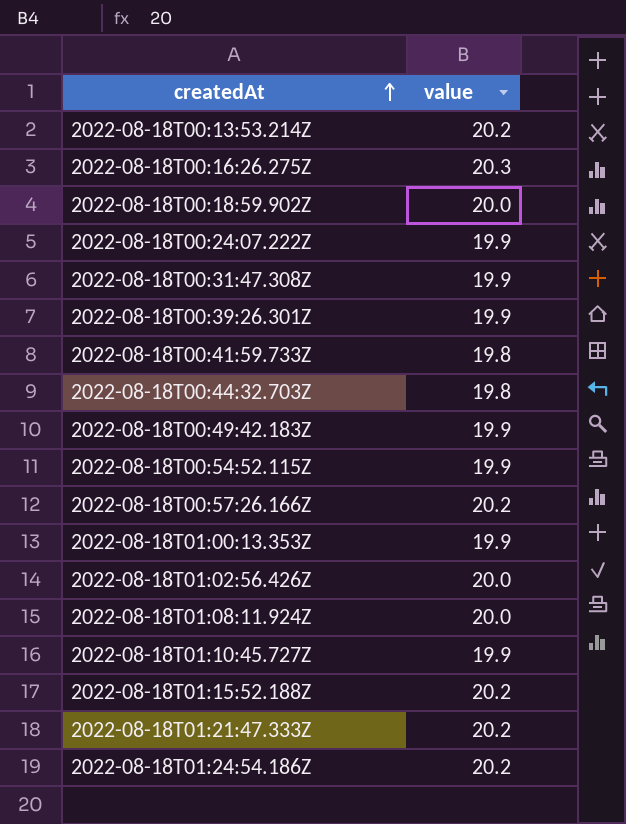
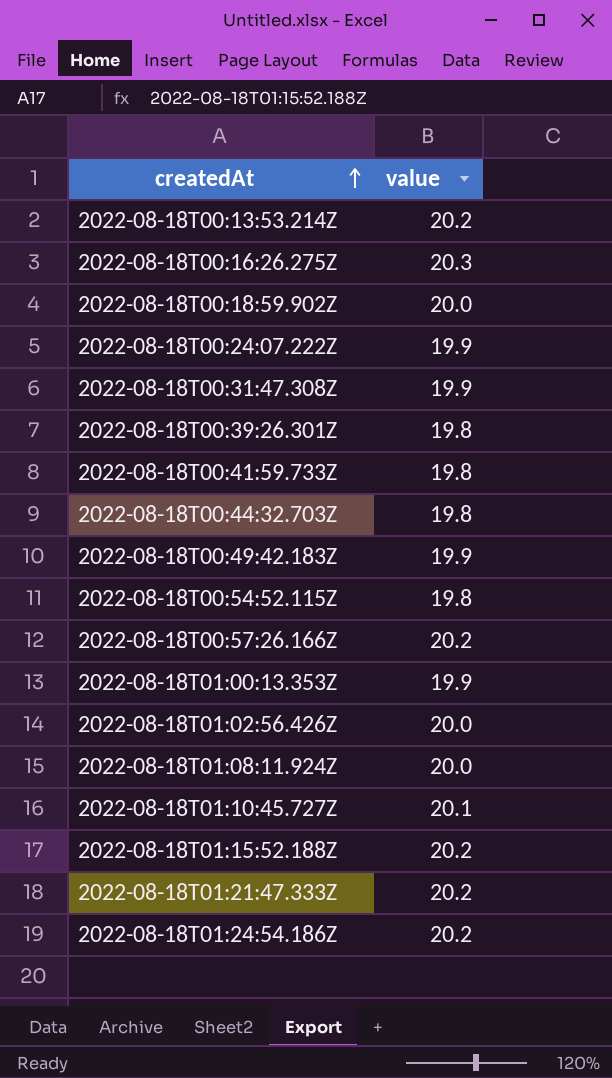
2022-08-18T00:39:26.301Z | value: 19.9 -> 19.8
2022-08-18T00:54:52.115Z | value: 19.9 -> 19.8
2022-08-18T01:10:45.727Z | value: 19.9 -> 20.1

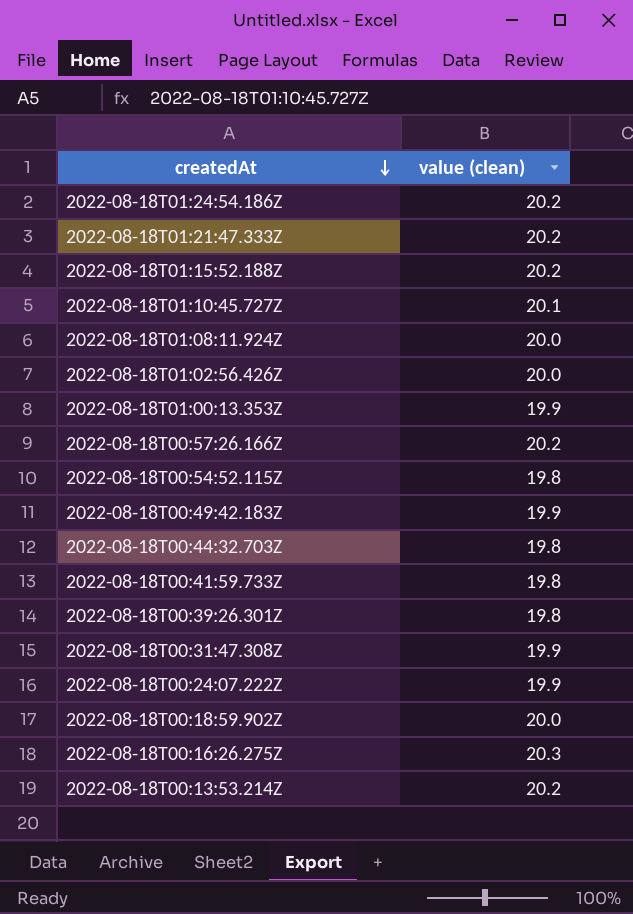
row order: createdAt ascending -> createdAt descending
column name: value -> value (clean)

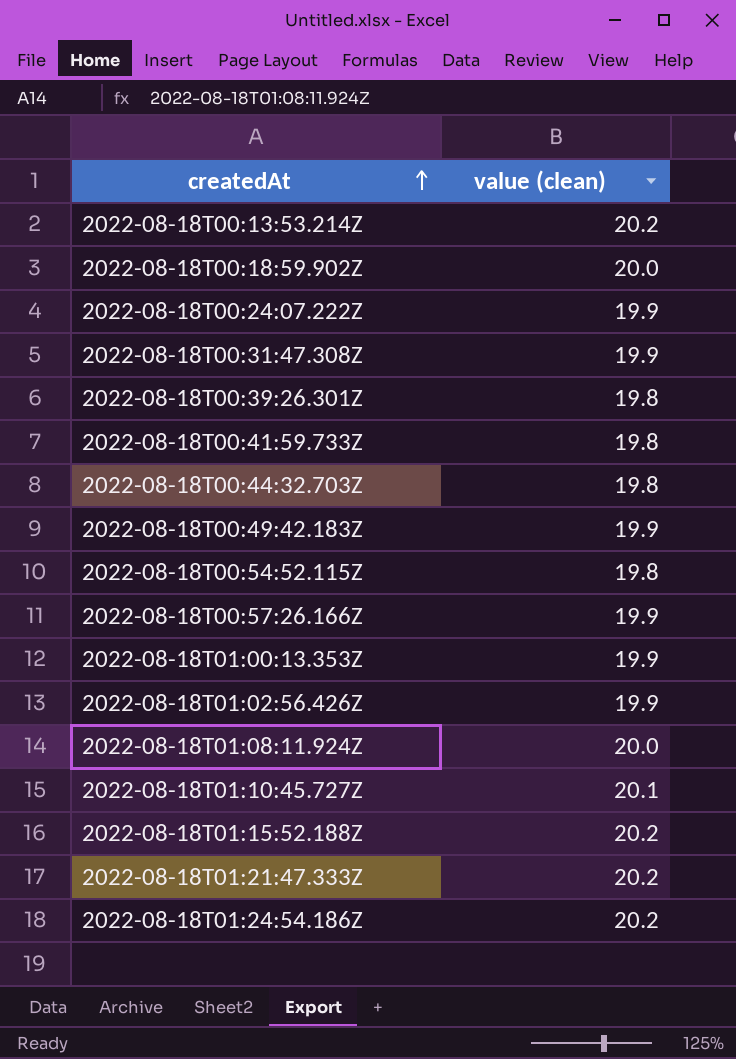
row order: createdAt descending -> createdAt ascending
row 2022-08-18T00:16:26.275Z: 20.3 -> none
2022-08-18T00:57:26.166Z | value (clean): 20.2 -> 19.9
2022-08-18T01:02:56.426Z | value (clean): 20.0 -> 19.9

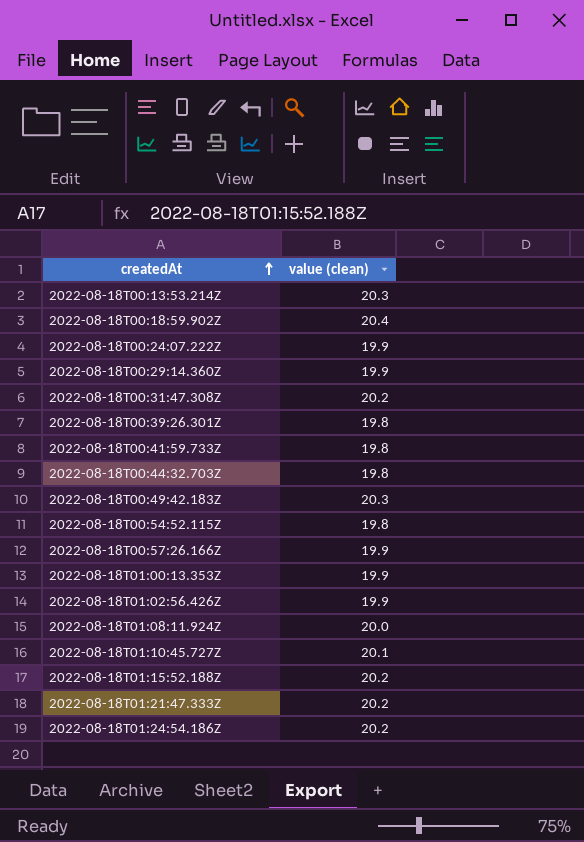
2022-08-18T00:13:53.214Z | value (clean): 20.2 -> 20.3
2022-08-18T00:18:59.902Z | value (clean): 20.0 -> 20.4
row 2022-08-18T00:29:14.360Z: none -> 19.9
2022-08-18T00:31:47.308Z | value (clean): 19.9 -> 20.2
2022-08-18T00:49:42.183Z | value (clean): 19.9 -> 20.3

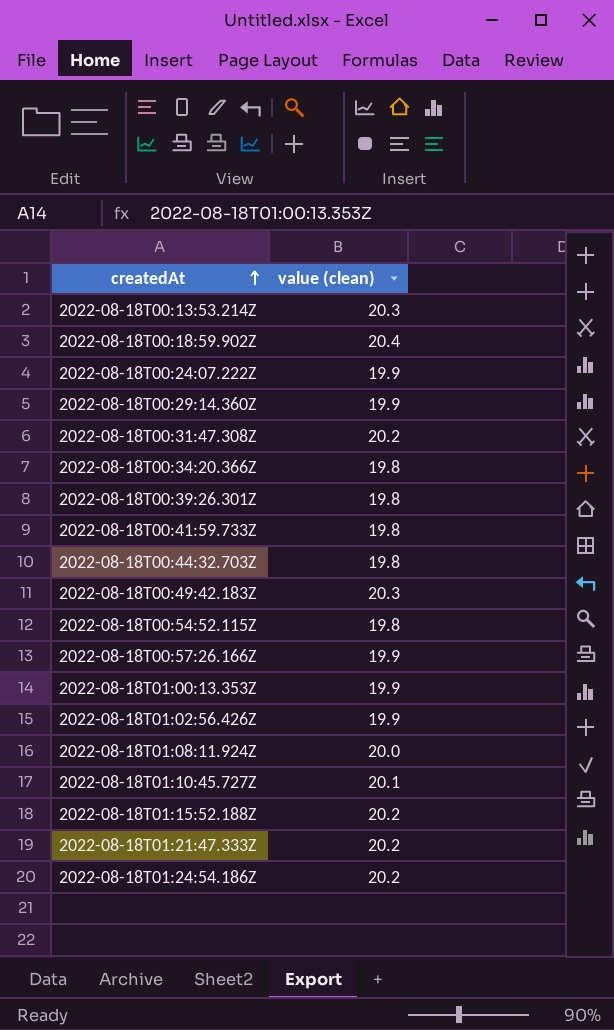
row 2022-08-18T00:34:20.366Z: none -> 19.8

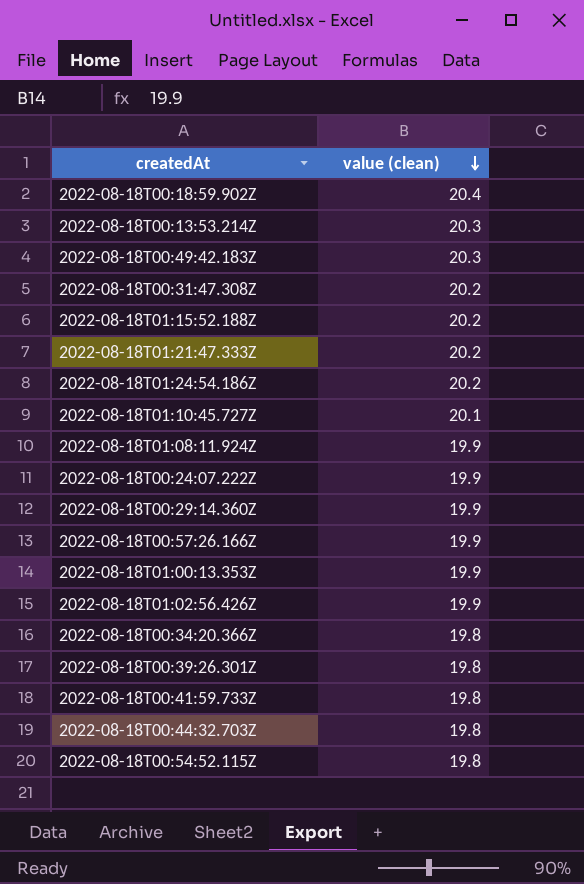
row order: createdAt ascending -> value (clean) descending
2022-08-18T01:08:11.924Z | value (clean): 20.0 -> 19.9

